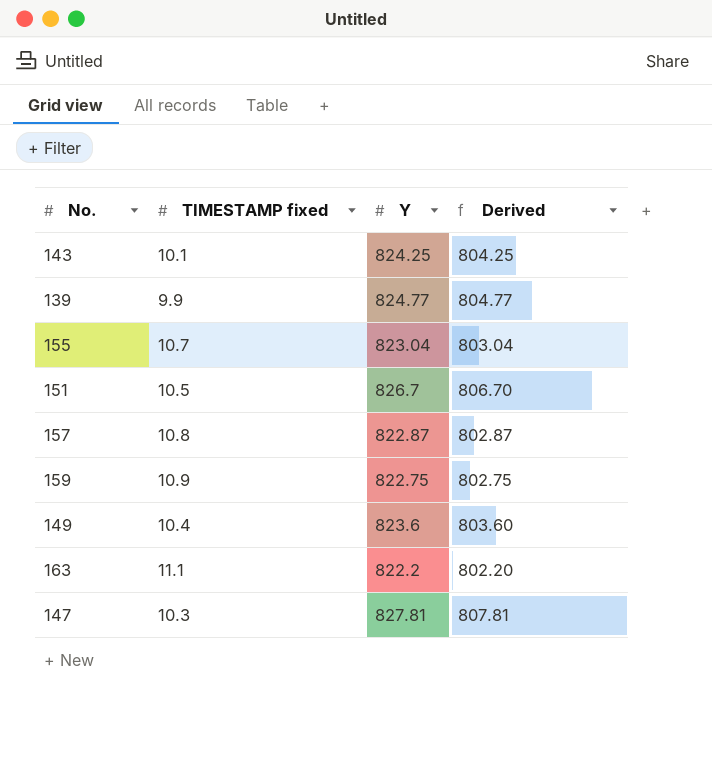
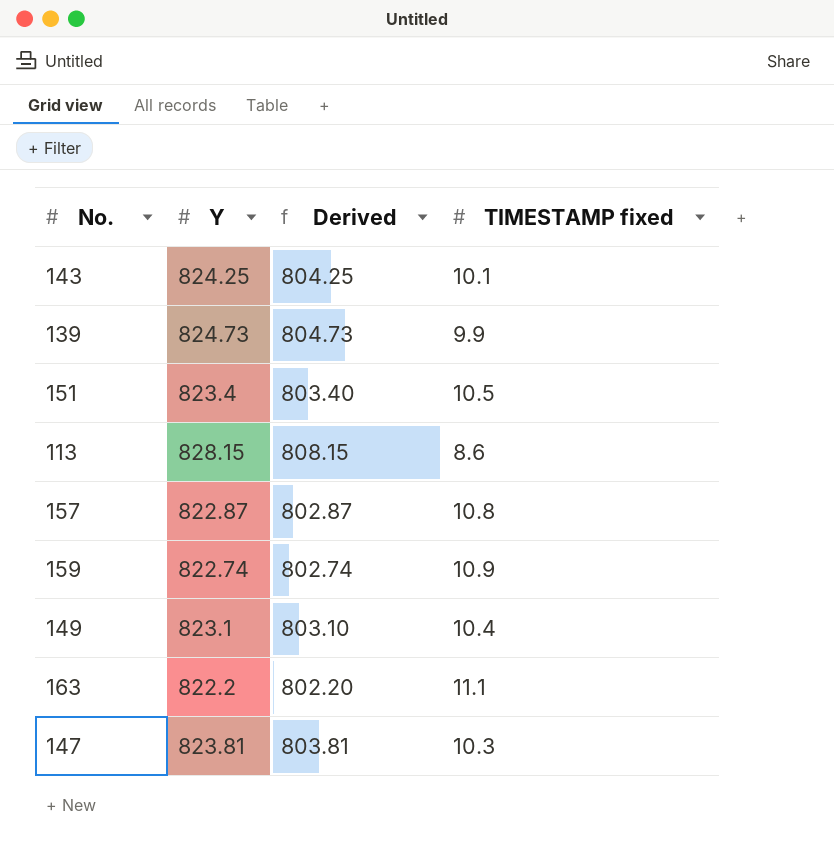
column TIMESTAMP fixed | position: 2 -> 4
row 155: 10.7 | 823.04 | 803.04 -> none
139 | Y: 824.77 -> 824.73
139 | Derived: 804.77 -> 804.73
151 | Y: 826.7 -> 823.4
151 | Derived: 806.70 -> 803.40
row 113: none -> 828.15 | 808.15 | 8.6
159 | Y: 822.75 -> 822.74
159 | Derived: 802.75 -> 802.74
149 | Y: 823.6 -> 823.1
149 | Derived: 803.60 -> 803.10
147 | Y: 827.81 -> 823.81
147 | Derived: 807.81 -> 803.81

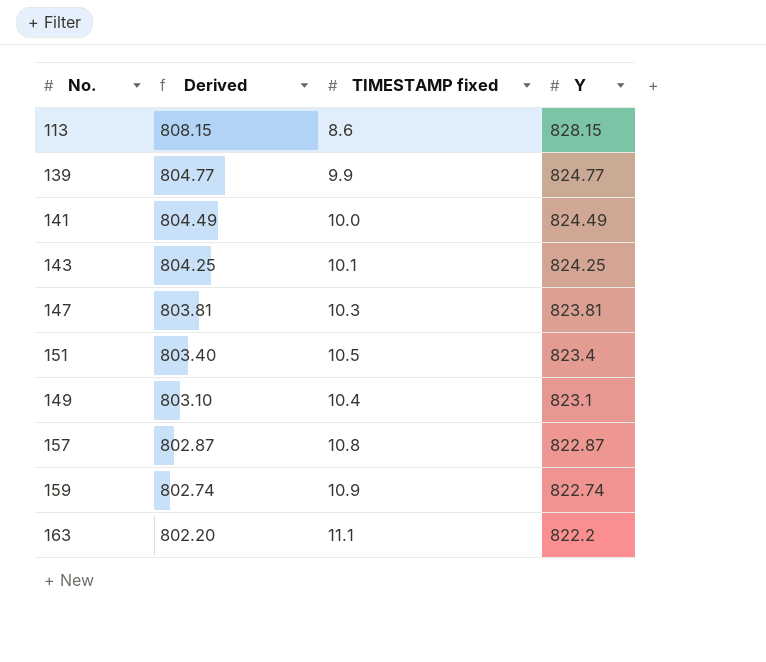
row order: none -> Derived descending
column Y | position: 2 -> 4
139 | Derived: 804.73 -> 804.77
139 | Y: 824.73 -> 824.77
row 141: none -> 804.49 | 10.0 | 824.49

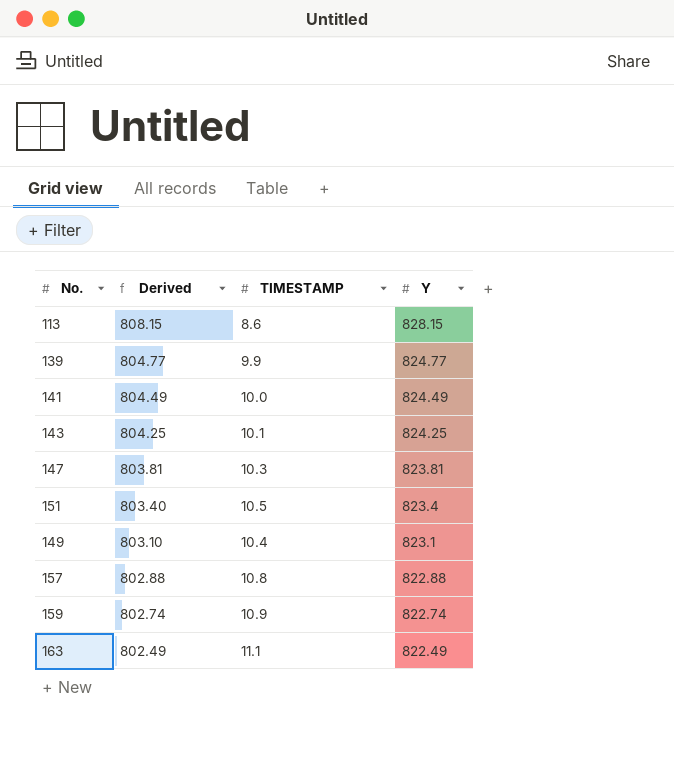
column name: TIMESTAMP fixed -> TIMESTAMP
157 | Derived: 802.87 -> 802.88
157 | Y: 822.87 -> 822.88
163 | Derived: 802.20 -> 802.49
163 | Y: 822.2 -> 822.49

